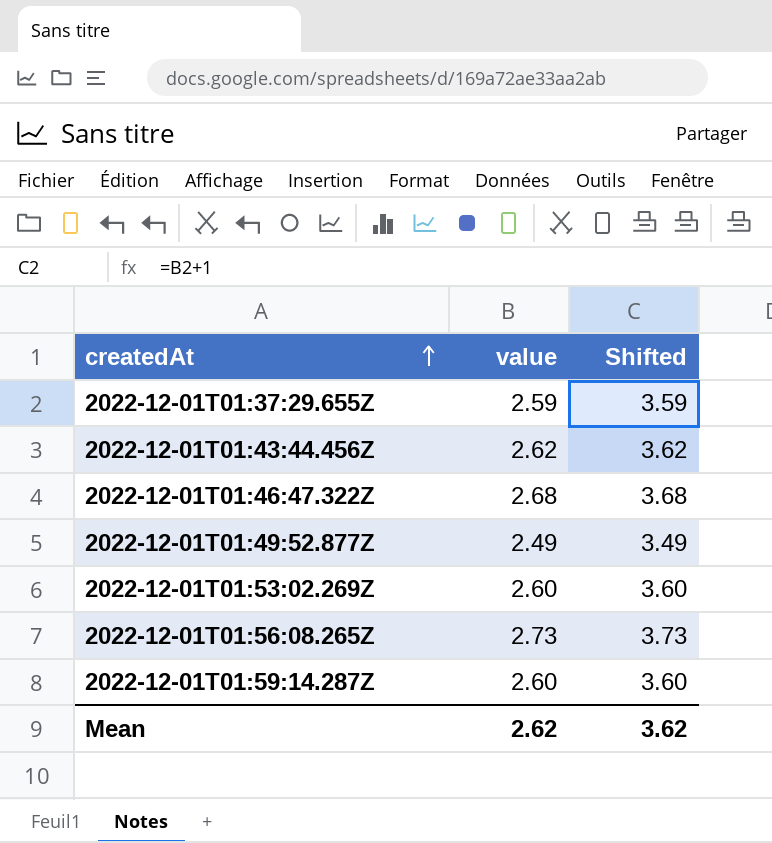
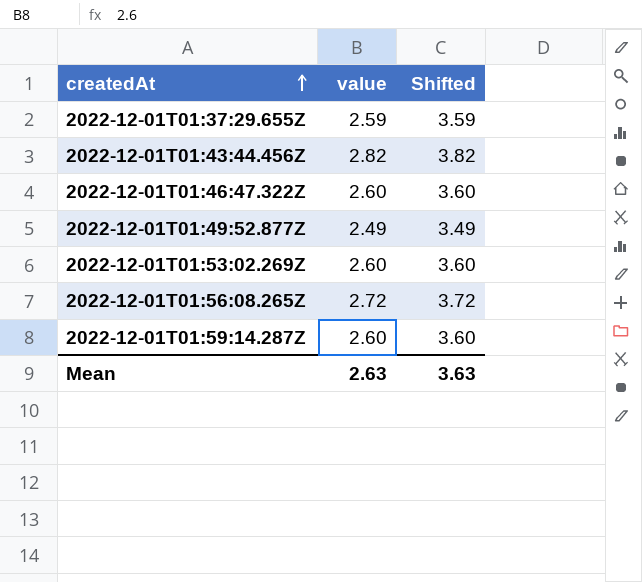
2022-12-01T01:43:44.456Z | value: 2.62 -> 2.82
2022-12-01T01:43:44.456Z | Shifted: 3.62 -> 3.82
2022-12-01T01:46:47.322Z | value: 2.68 -> 2.60
2022-12-01T01:46:47.322Z | Shifted: 3.68 -> 3.60
2022-12-01T01:56:08.265Z | value: 2.73 -> 2.72
2022-12-01T01:56:08.265Z | Shifted: 3.73 -> 3.72
Mean | value: 2.62 -> 2.63
Mean | Shifted: 3.62 -> 3.63

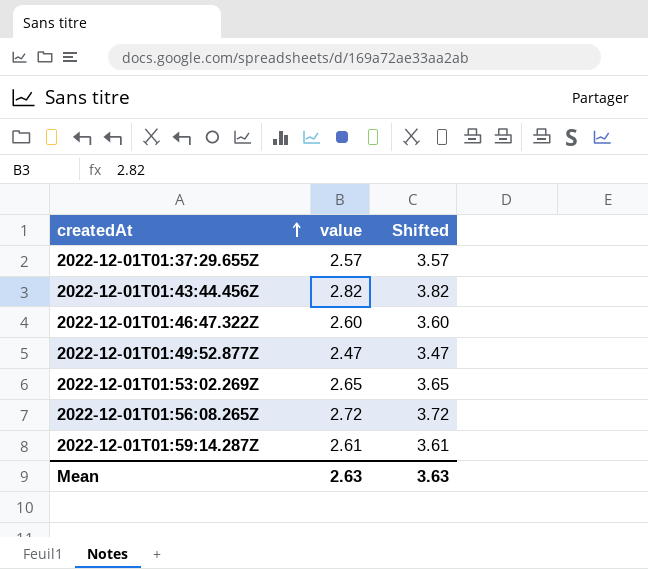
2022-12-01T01:37:29.655Z | value: 2.59 -> 2.57
2022-12-01T01:37:29.655Z | Shifted: 3.59 -> 3.57
2022-12-01T01:49:52.877Z | value: 2.49 -> 2.47
2022-12-01T01:49:52.877Z | Shifted: 3.49 -> 3.47
2022-12-01T01:53:02.269Z | value: 2.60 -> 2.65
2022-12-01T01:53:02.269Z | Shifted: 3.60 -> 3.65
2022-12-01T01:59:14.287Z | value: 2.60 -> 2.61
2022-12-01T01:59:14.287Z | Shifted: 3.60 -> 3.61

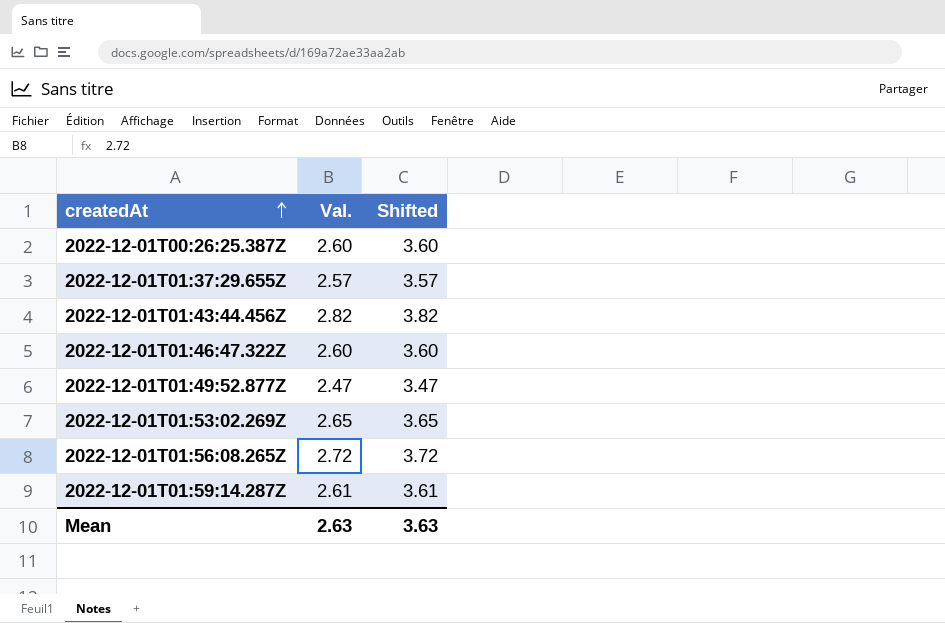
column name: value -> Val.
row 2022-12-01T00:26:25.387Z: none -> 2.60 | 3.60

